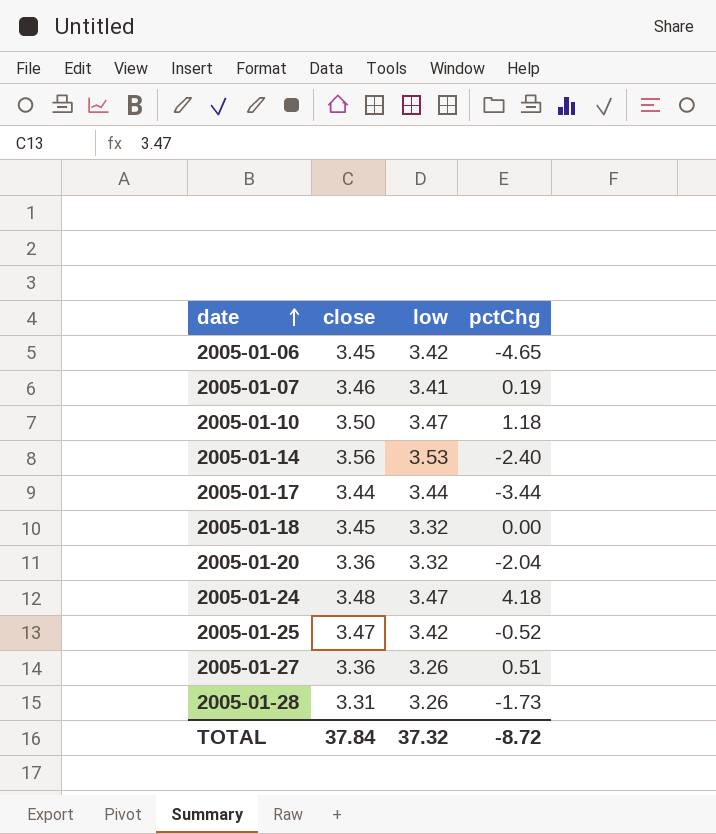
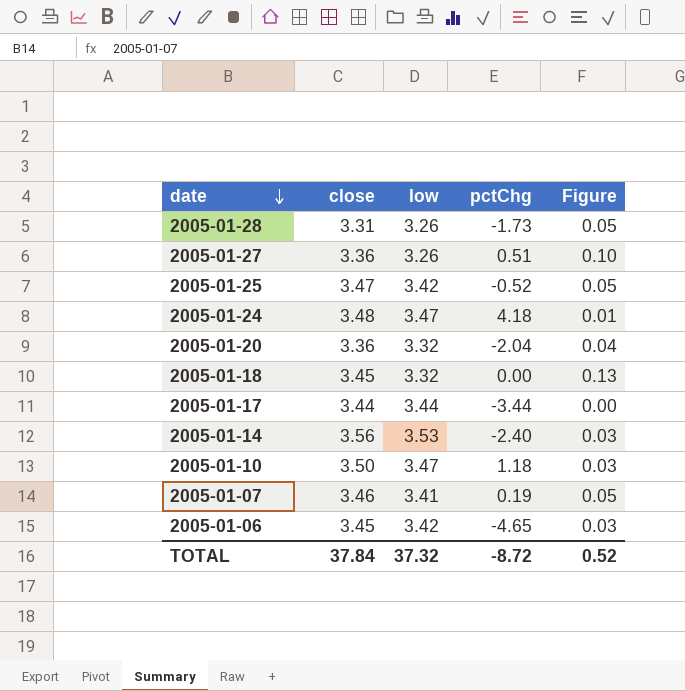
row order: date ascending -> date descending
column Figure | formula: none -> [close] - [low]

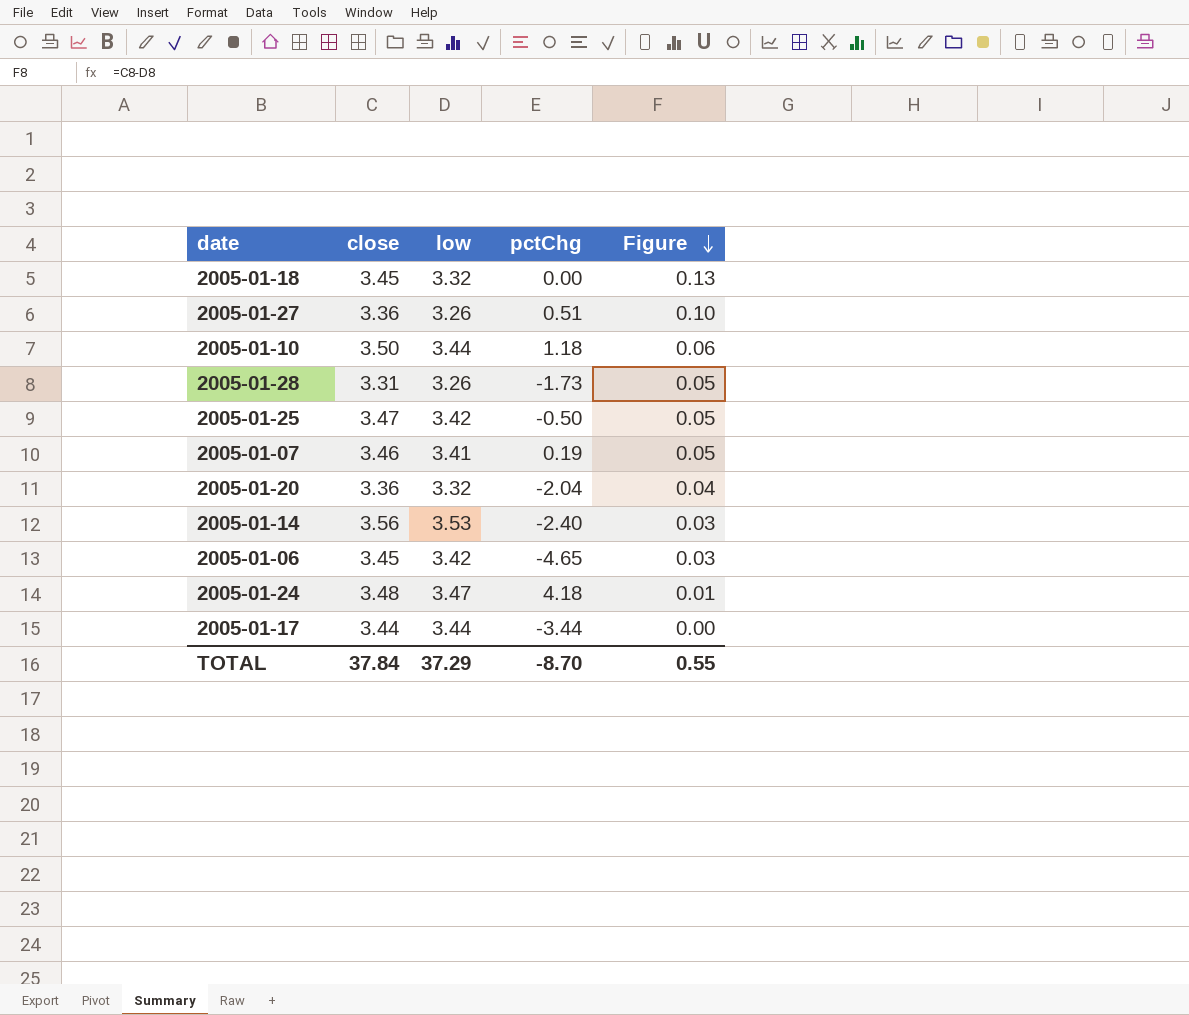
row order: date descending -> Figure descending
2005-01-10 | low: 3.47 -> 3.44
2005-01-10 | Figure: 0.03 -> 0.06
2005-01-25 | pctChg: -0.52 -> -0.50
TOTAL | low: 37.32 -> 37.29
TOTAL | pctChg: -8.72 -> -8.70
TOTAL | Figure: 0.52 -> 0.55

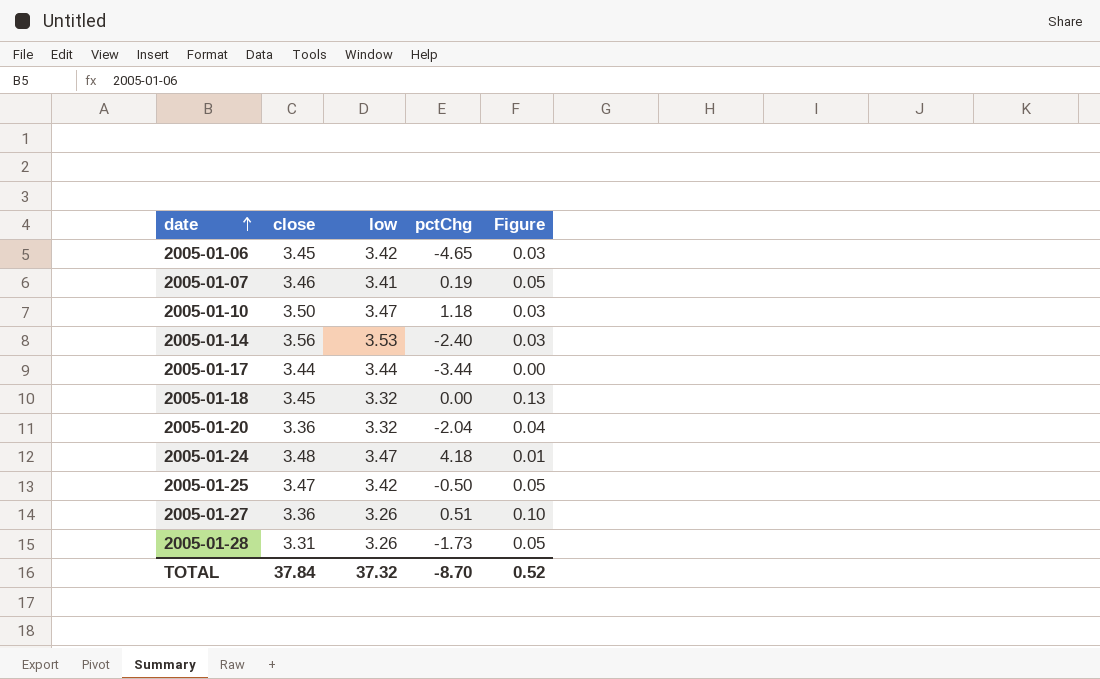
row order: Figure descending -> date ascending
2005-01-10 | low: 3.44 -> 3.47
2005-01-10 | Figure: 0.06 -> 0.03
TOTAL | low: 37.29 -> 37.32
TOTAL | Figure: 0.55 -> 0.52

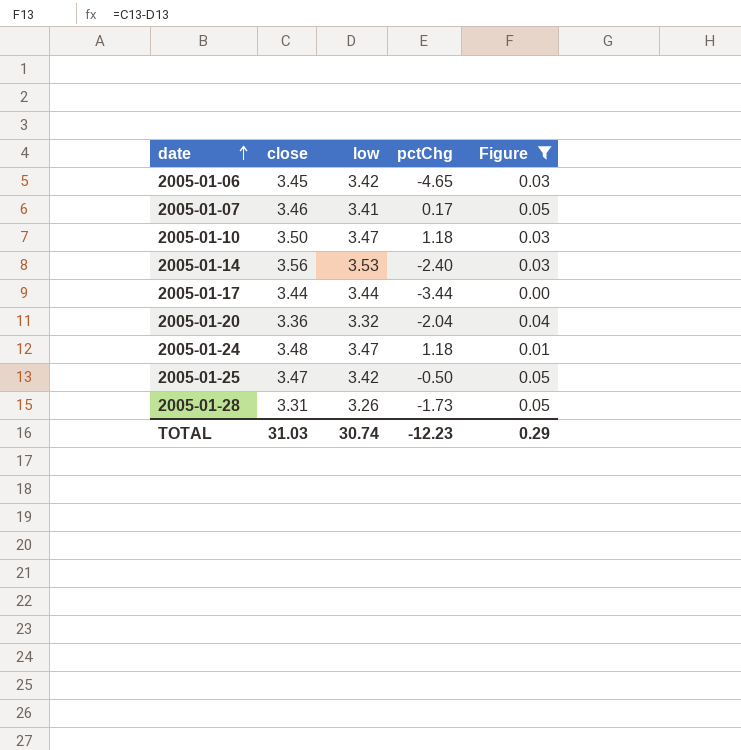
filter: none -> Figure <= 0.05
2005-01-07 | pctChg: 0.19 -> 0.17
2005-01-24 | pctChg: 4.18 -> 1.18
TOTAL | close: 37.84 -> 31.03
TOTAL | low: 37.32 -> 30.74
TOTAL | pctChg: -8.70 -> -12.23
TOTAL | Figure: 0.52 -> 0.29

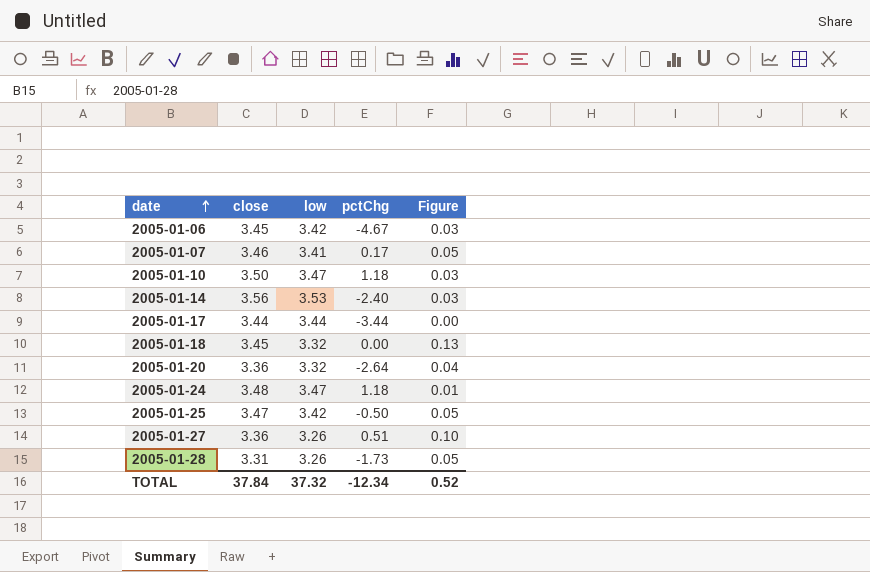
filter: Figure <= 0.05 -> none
2005-01-06 | pctChg: -4.65 -> -4.67
2005-01-20 | pctChg: -2.04 -> -2.64
TOTAL | close: 31.03 -> 37.84
TOTAL | low: 30.74 -> 37.32
TOTAL | pctChg: -12.23 -> -12.34
TOTAL | Figure: 0.29 -> 0.52

